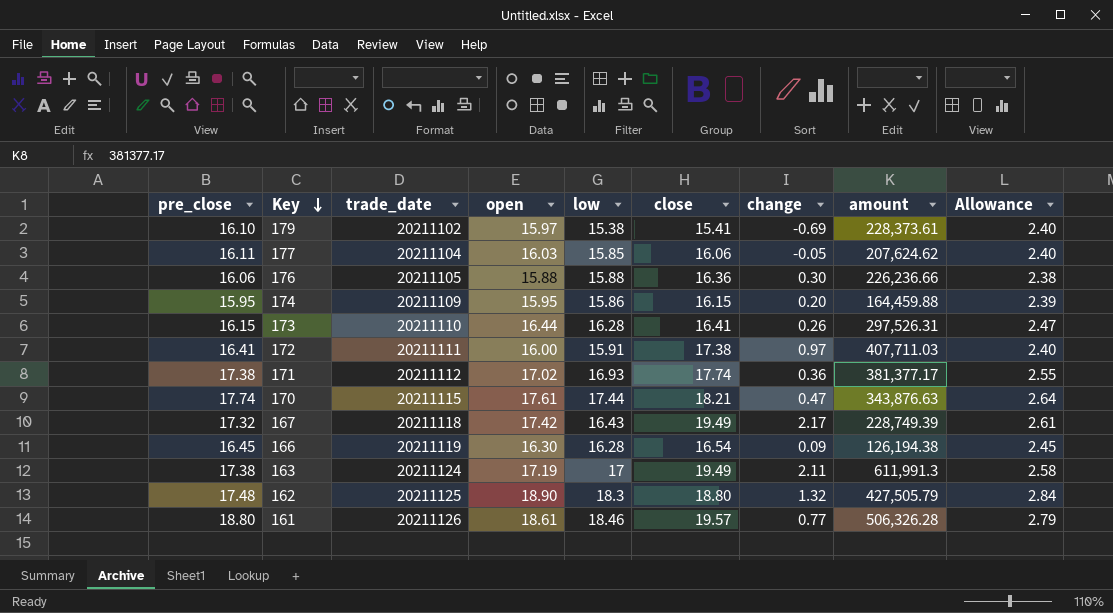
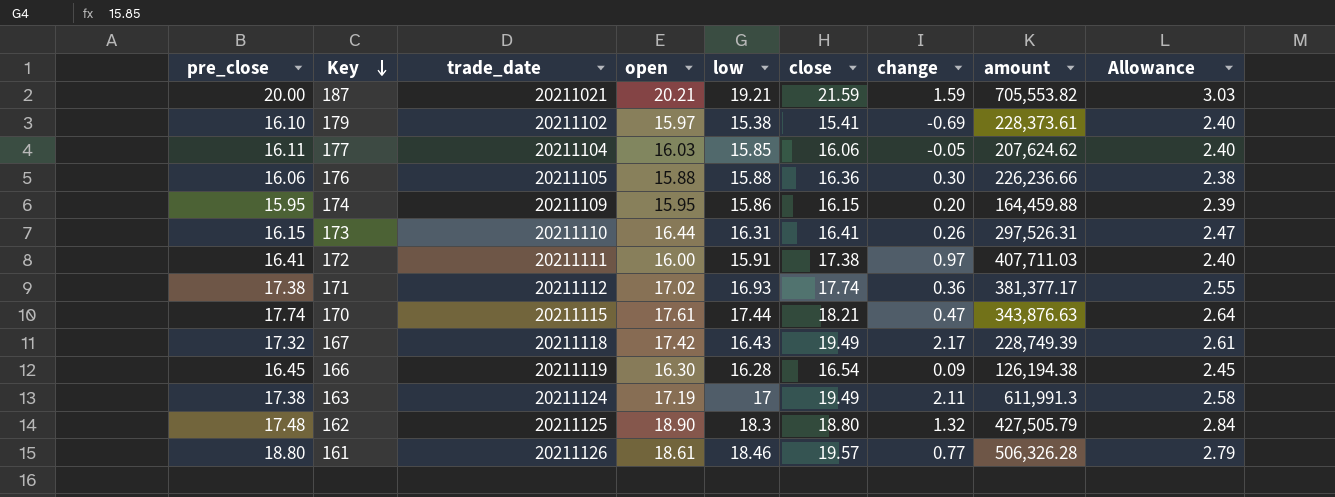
row 187: none -> 20.00 | 20211021 | 20.21 | 19.21 | 21.59 | 1.59 | 705,553.82 | 3.03
173 | low: 16.28 -> 16.31

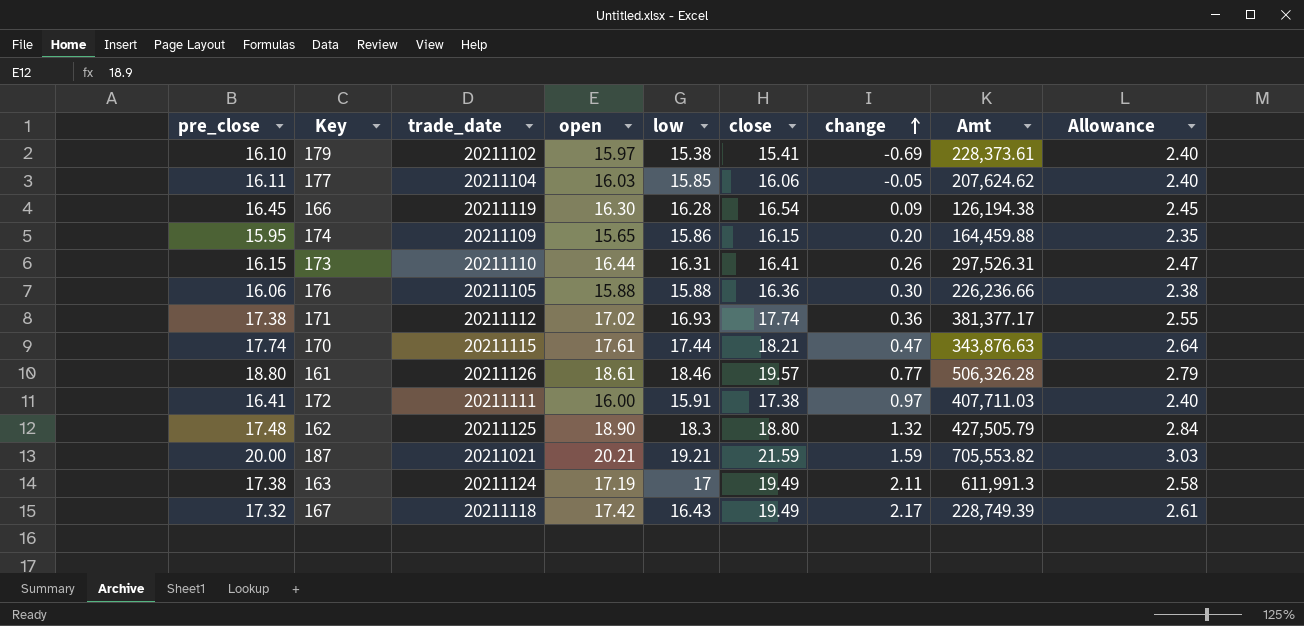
row order: Key descending -> change ascending
column name: amount -> Amt
174 | open: 15.95 -> 15.65
174 | Allowance: 2.39 -> 2.35

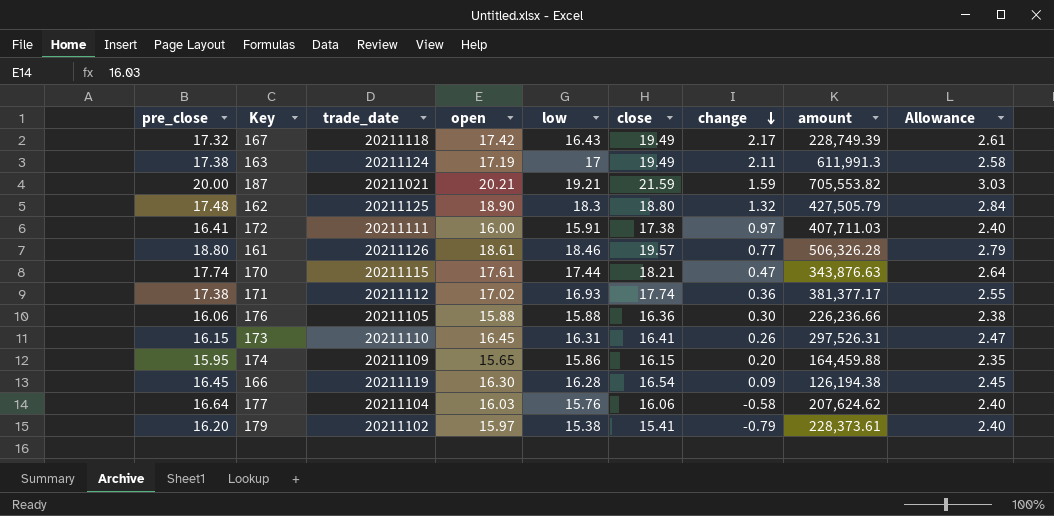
row order: change ascending -> change descending
column name: Amt -> amount
173 | open: 16.44 -> 16.45
177 | pre_close: 16.11 -> 16.64
177 | low: 15.85 -> 15.76
177 | change: -0.05 -> -0.58
179 | pre_close: 16.10 -> 16.20
179 | change: -0.69 -> -0.79

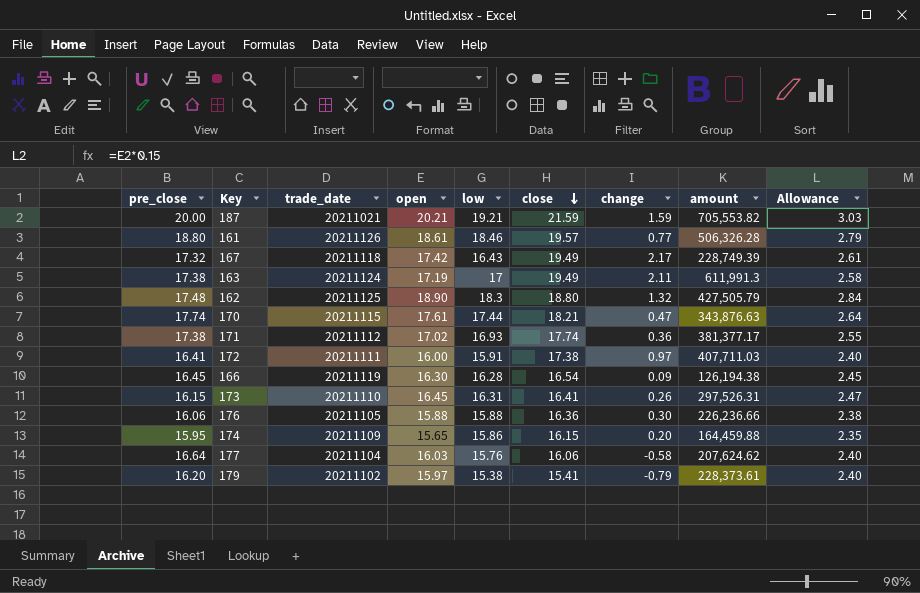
row order: change descending -> close descending

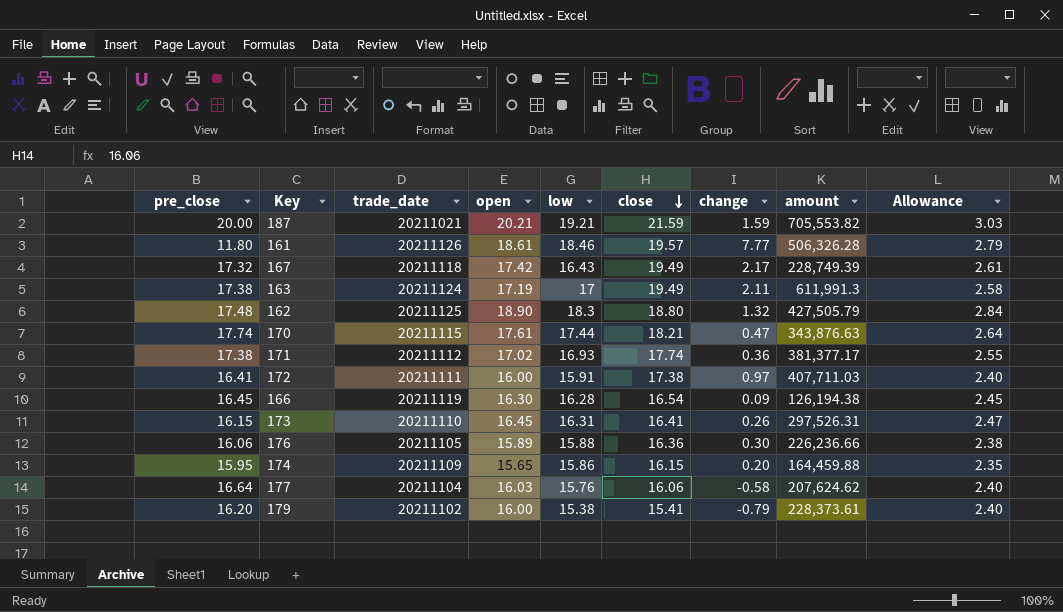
161 | pre_close: 18.80 -> 11.80
161 | change: 0.77 -> 7.77
176 | open: 15.88 -> 15.89
179 | open: 15.97 -> 16.00

